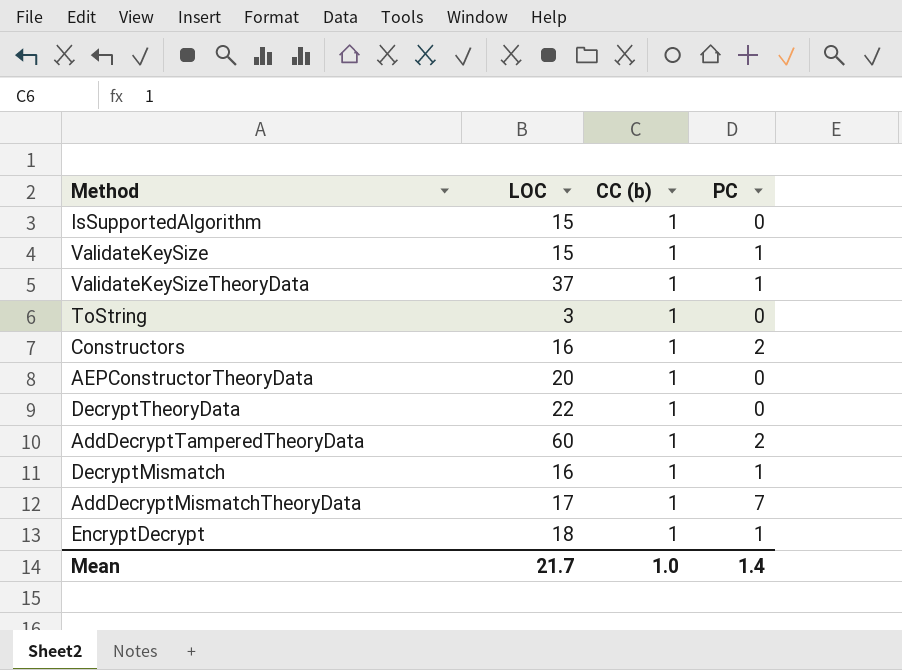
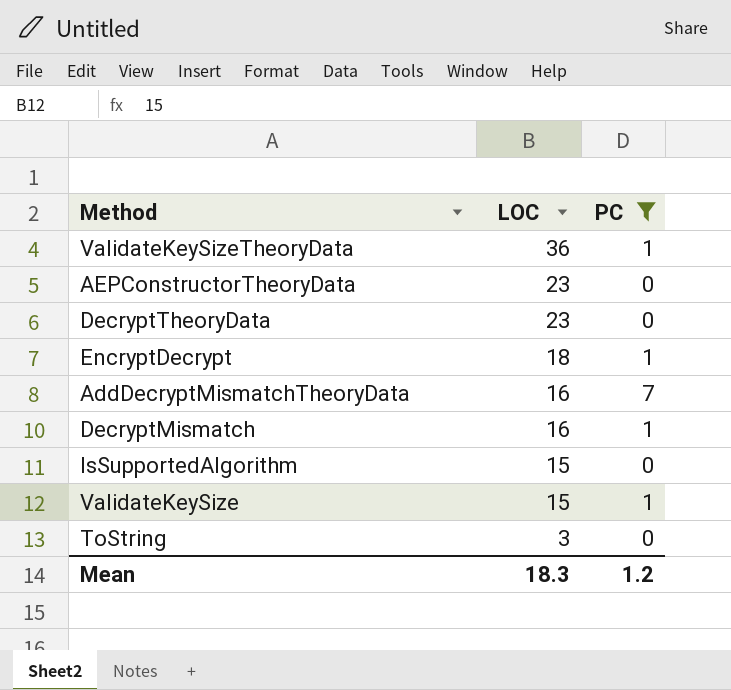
filter: none -> PC != 2
row order: none -> LOC descending
column CC (b) | position: 3 -> none
ValidateKeySizeTheoryData | LOC: 37 -> 36
AEPConstructorTheoryData | LOC: 20 -> 23
DecryptTheoryData | LOC: 22 -> 23
AddDecryptMismatchTheoryData | LOC: 17 -> 16
Mean | LOC: 21.7 -> 18.3
Mean | PC: 1.4 -> 1.2

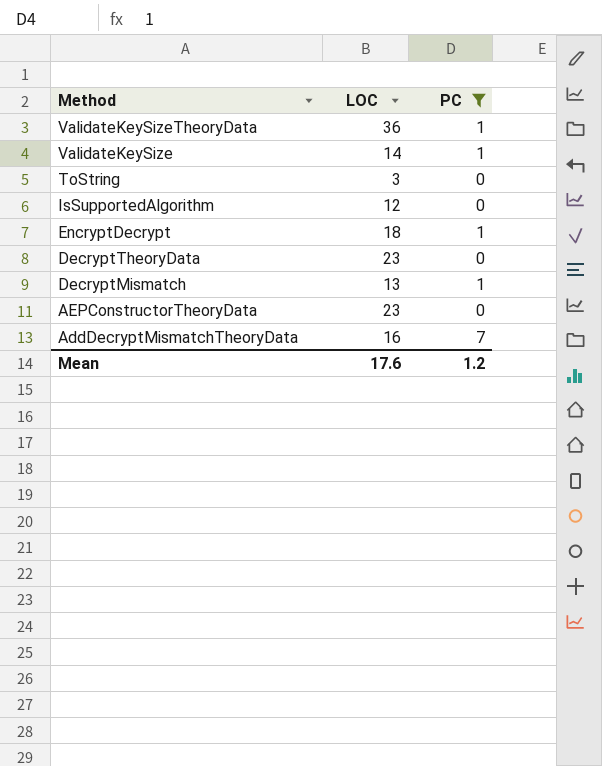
row order: LOC descending -> Method descending
ValidateKeySize | LOC: 15 -> 14
IsSupportedAlgorithm | LOC: 15 -> 12
DecryptMismatch | LOC: 16 -> 13
Mean | LOC: 18.3 -> 17.6

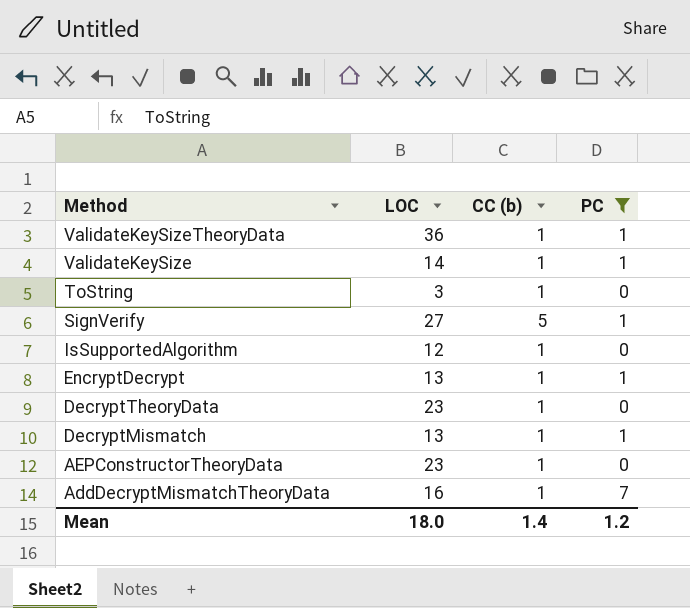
column CC (b) | position: none -> 3
row SignVerify: none -> 27 | 5 | 1
EncryptDecrypt | LOC: 18 -> 13
Mean | LOC: 17.6 -> 18.0

